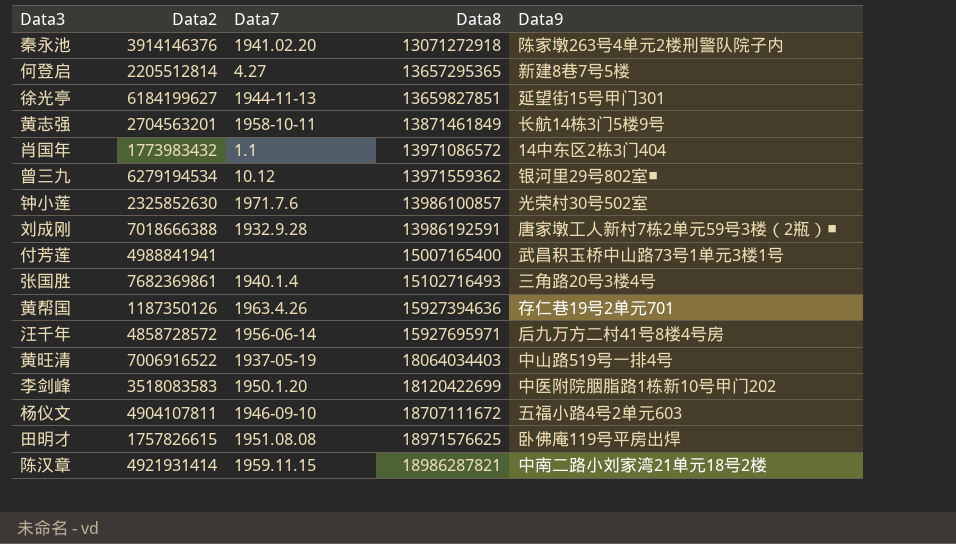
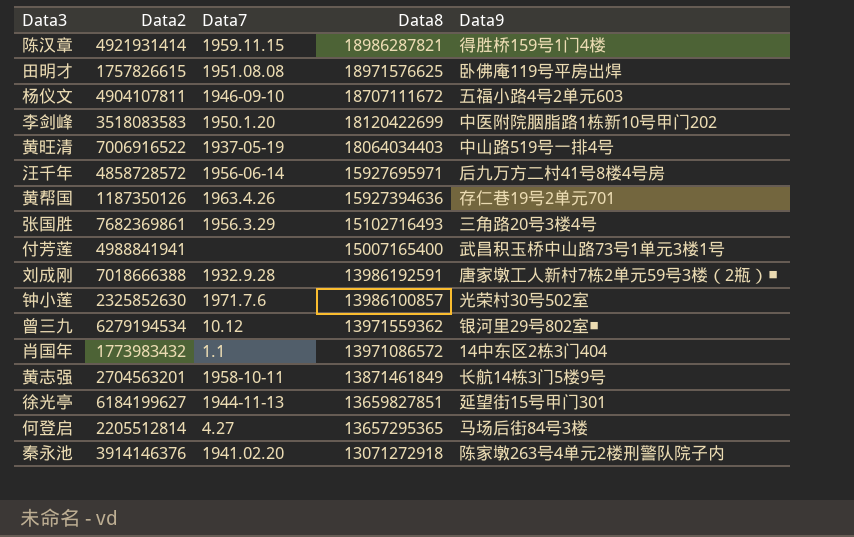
row order: Data8 ascending -> Data8 descending
陈汉章 | Data9: 中南二路小刘家湾21单元18号2楼 -> 得胜桥159号1门4楼
张国胜 | Data7: 1940.1.4 -> 1956.3.29
何登启 | Data9: 新建8巷7号5楼 -> 马场后街84号3楼

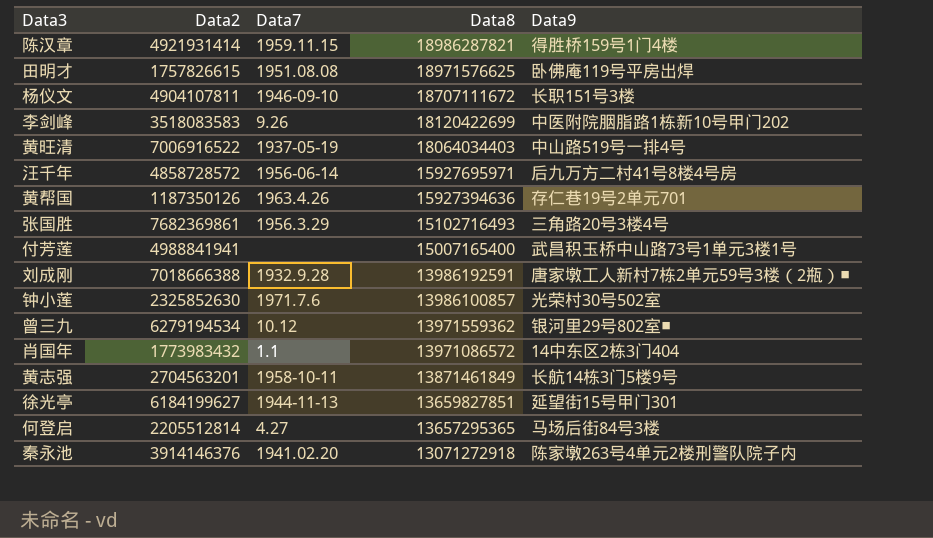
杨仪文 | Data9: 五福小路4号2单元603 -> 长职151号3楼
李剑峰 | Data7: 1950.1.20 -> 9.26

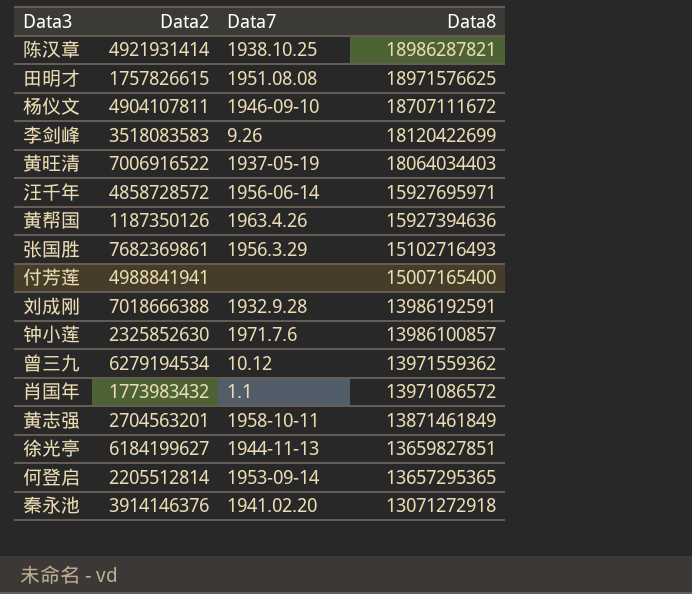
column Data9 | position: 5 -> none
陈汉章 | Data7: 1959.11.15 -> 1938.10.25
何登启 | Data7: 4.27 -> 1953-09-14

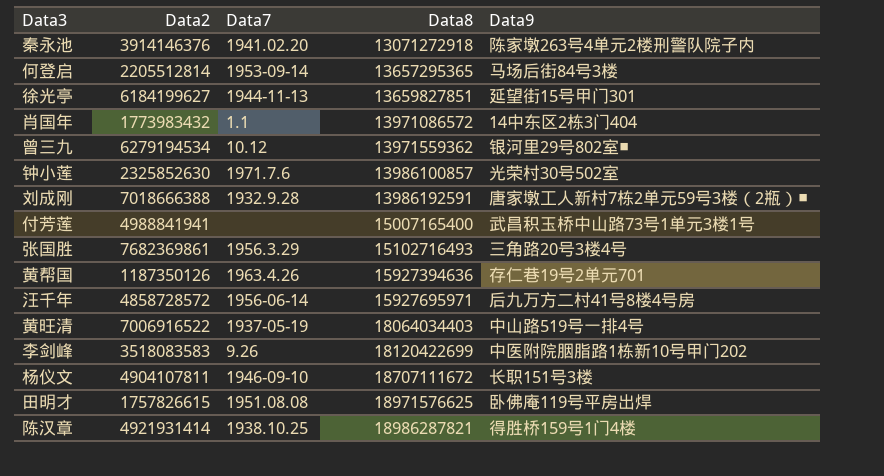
row order: Data8 descending -> Data8 ascending
column Data9 | position: none -> 5
row 黄志强: 2704563201 | 1958-10-11 | 13871461849 -> none

